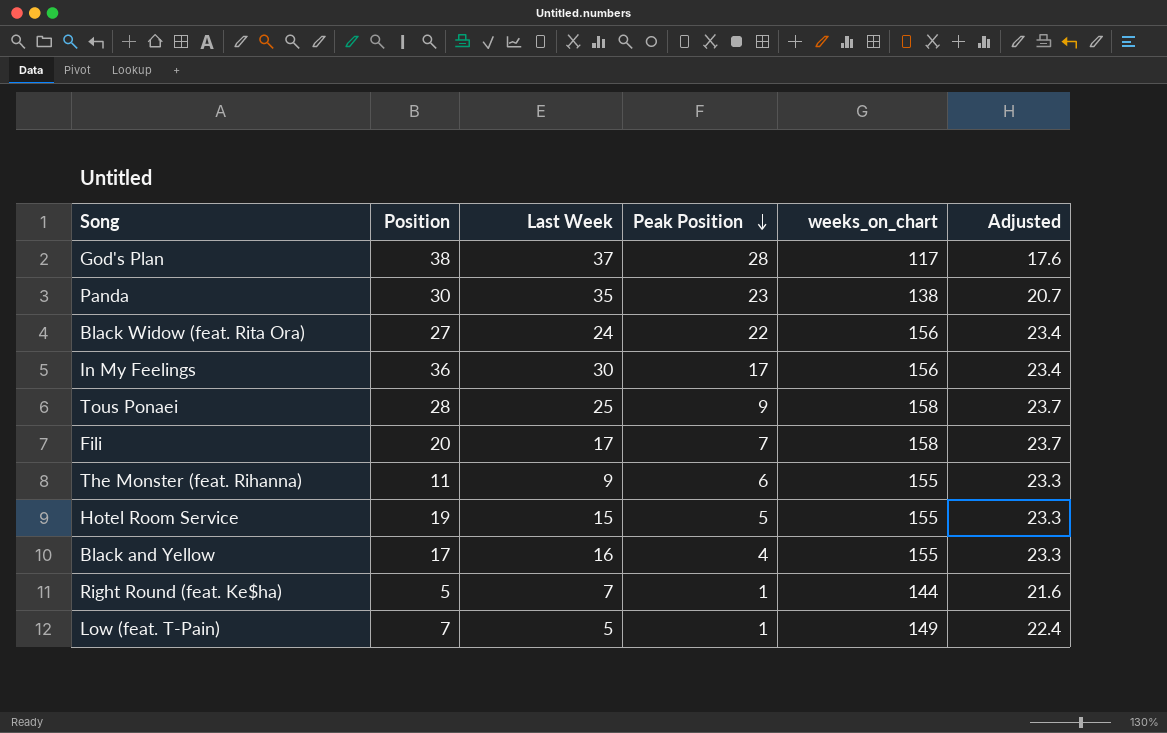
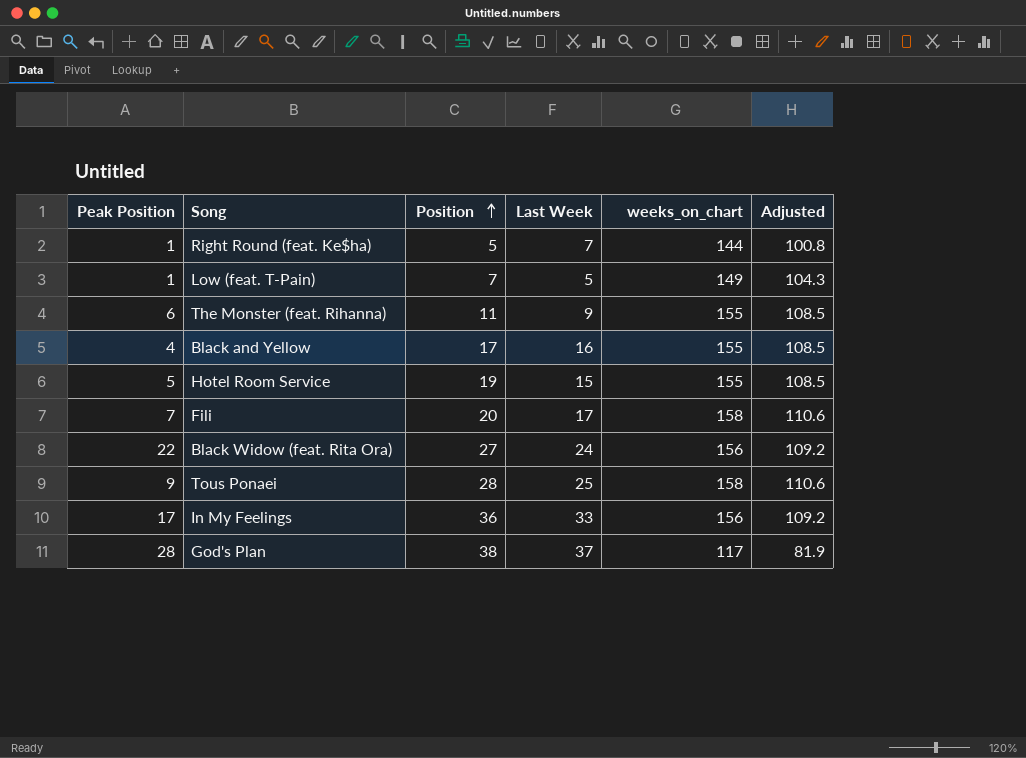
row order: Peak Position descending -> Position ascending
column Peak Position | position: 4 -> 1
column Adjusted | formula: [weeks_on_chart] * 0.15 -> [weeks_on_chart] * 0.7
row Panda: 30 | 35 | 23 | 138 | 20.7 -> none
In My Feelings | Last Week: 30 -> 33

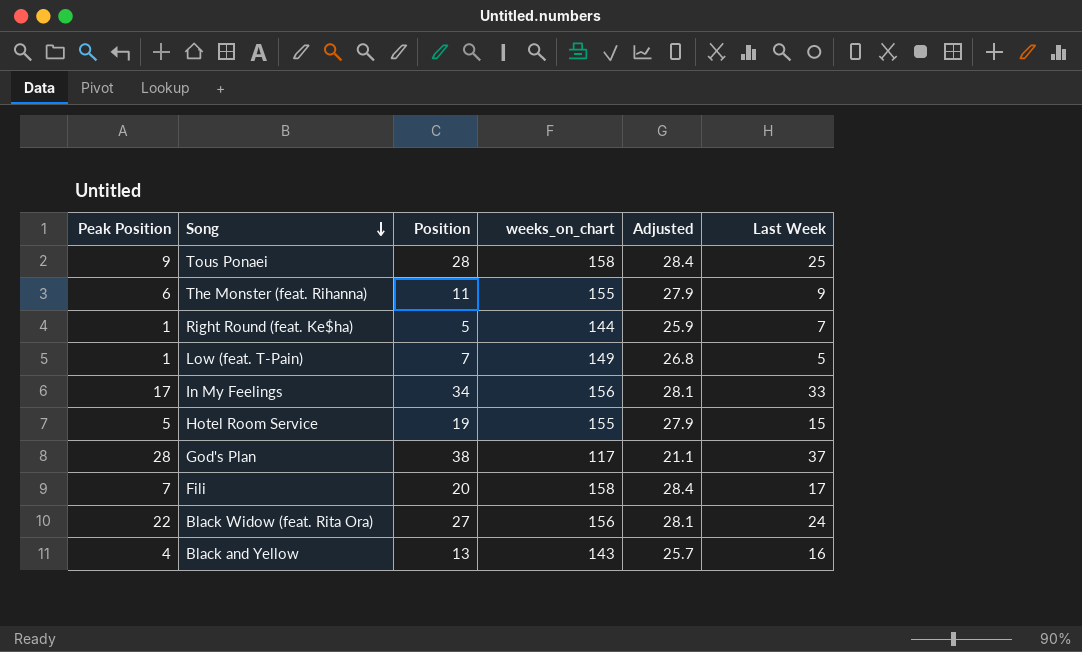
row order: Position ascending -> Song descending
column Adjusted | formula: [weeks_on_chart] * 0.7 -> [weeks_on_chart] * 0.18
column Last Week | position: 4 -> 6
In My Feelings | Position: 36 -> 34
Black and Yellow | Position: 17 -> 13
Black and Yellow | weeks_on_chart: 155 -> 143

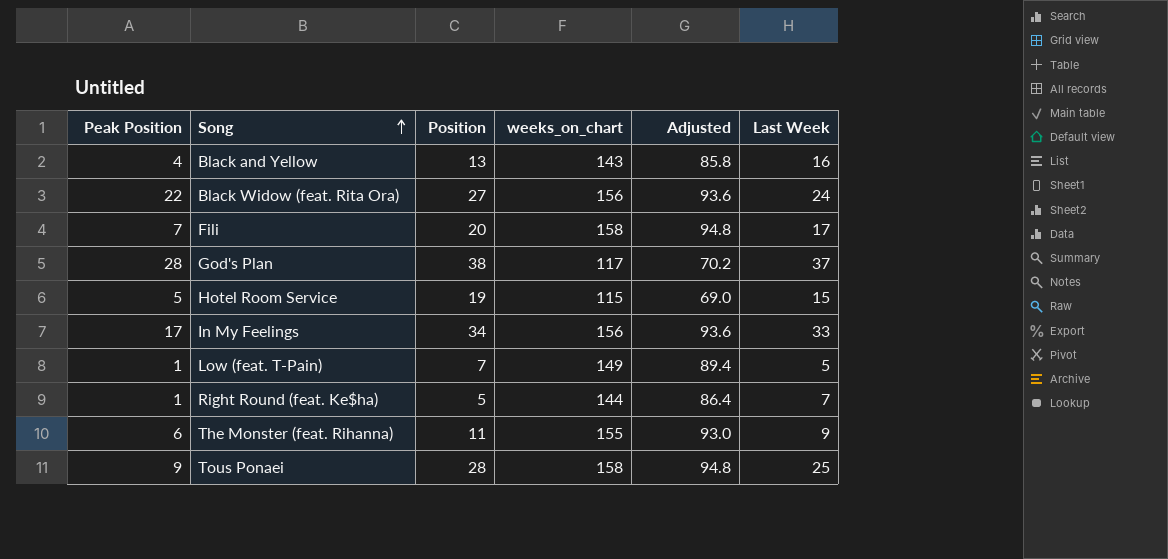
row order: Song descending -> Song ascending
column Adjusted | formula: [weeks_on_chart] * 0.18 -> [weeks_on_chart] * 0.6
Hotel Room Service | weeks_on_chart: 155 -> 115

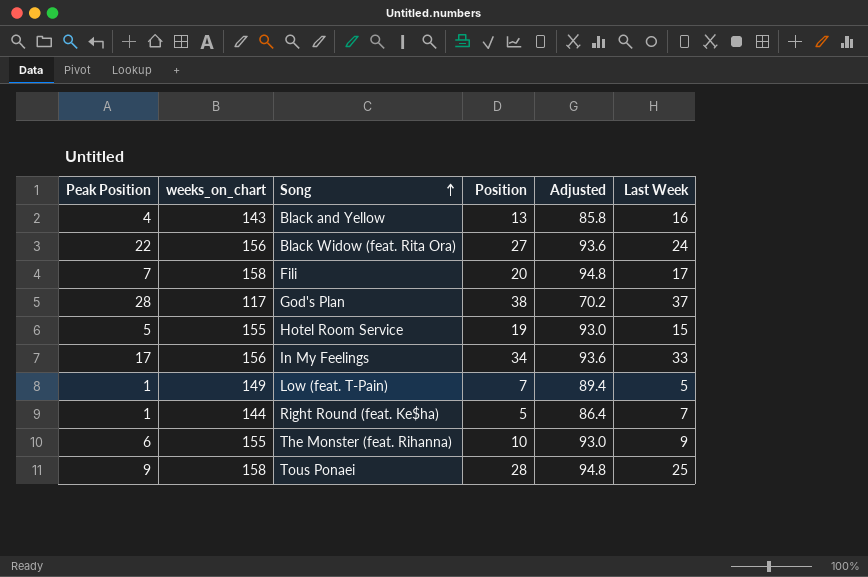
column weeks_on_chart | position: 4 -> 2
Hotel Room Service | weeks_on_chart: 115 -> 155
Hotel Room Service | Adjusted: 69.0 -> 93.0
The Monster (feat. Rihanna) | Position: 11 -> 10

